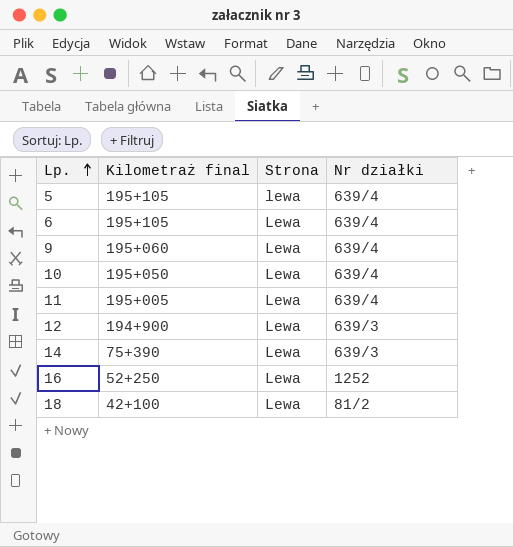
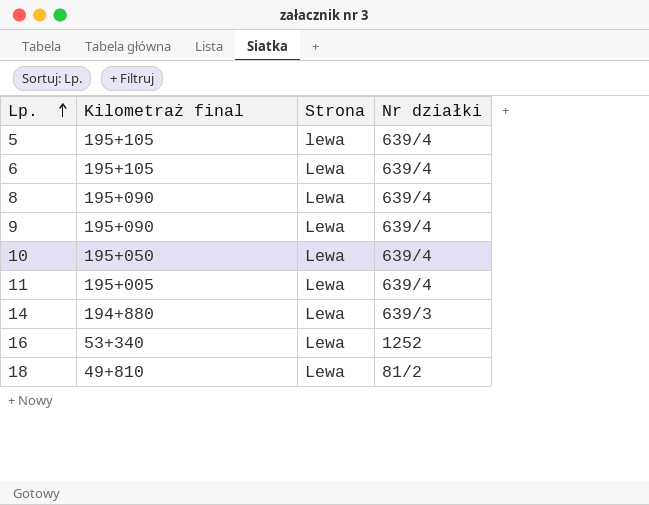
row 12: 194+900 | Lewa | 639/3 -> none
row 8: none -> 195+090 | Lewa | 639/4
9 | Kilometraż final: 195+060 -> 195+090
14 | Kilometraż final: 75+390 -> 194+880
16 | Kilometraż final: 52+250 -> 53+340
18 | Kilometraż final: 42+100 -> 49+810

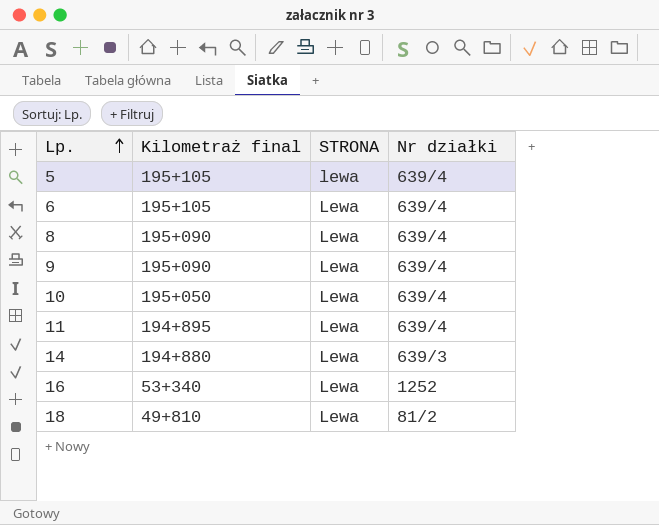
column name: Strona -> STRONA
11 | Kilometraż final: 195+005 -> 194+895

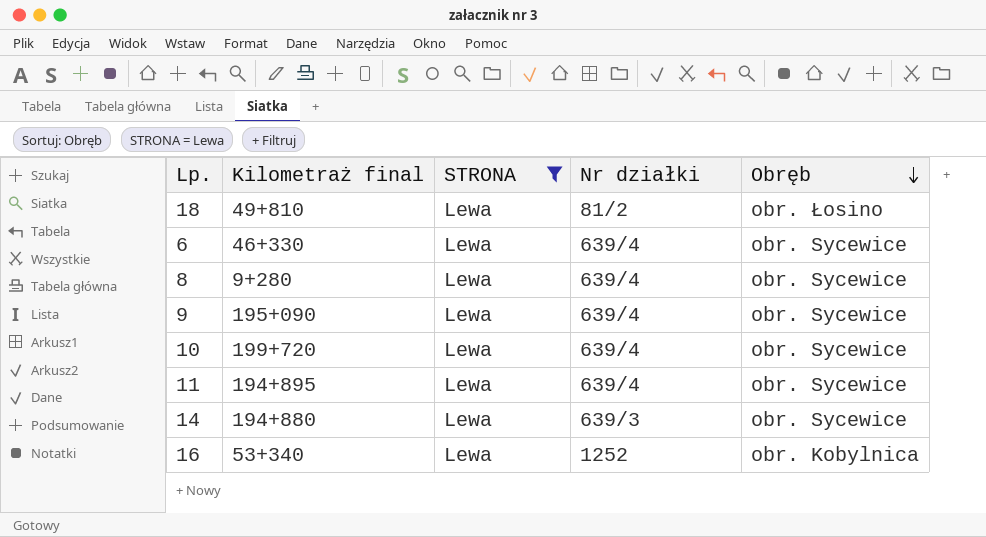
filter: none -> STRONA = Lewa
row order: Lp. ascending -> Obręb descending
column Obręb | position: none -> 5
6 | Kilometraż final: 195+105 -> 46+330
8 | Kilometraż final: 195+090 -> 9+280
10 | Kilometraż final: 195+050 -> 199+720

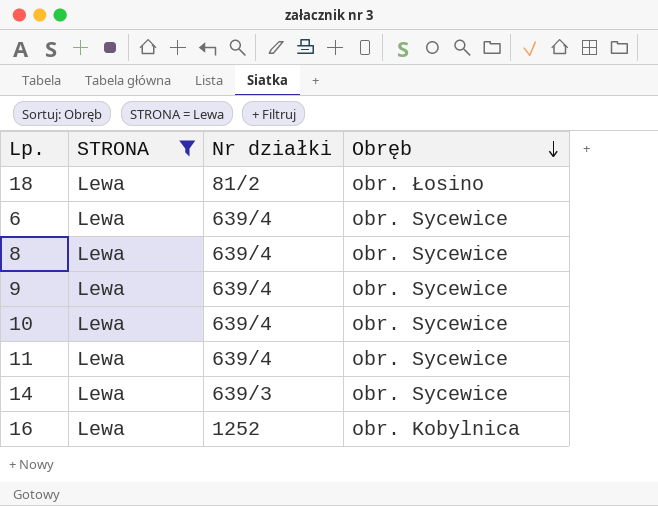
column Kilometraż final | position: 2 -> none

